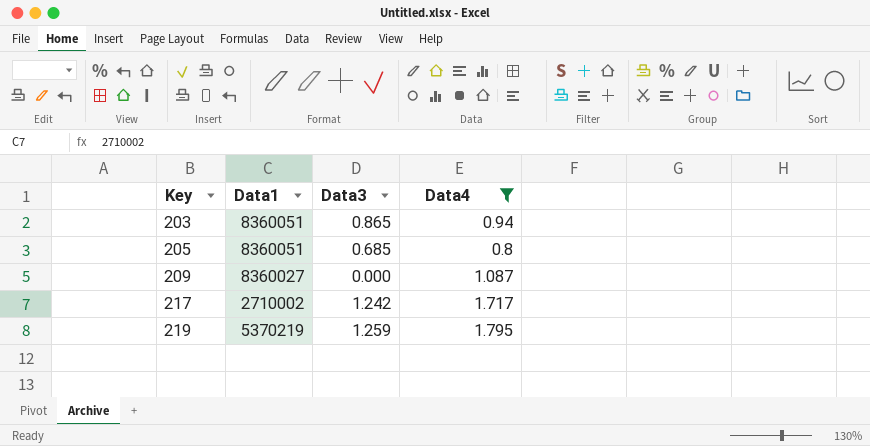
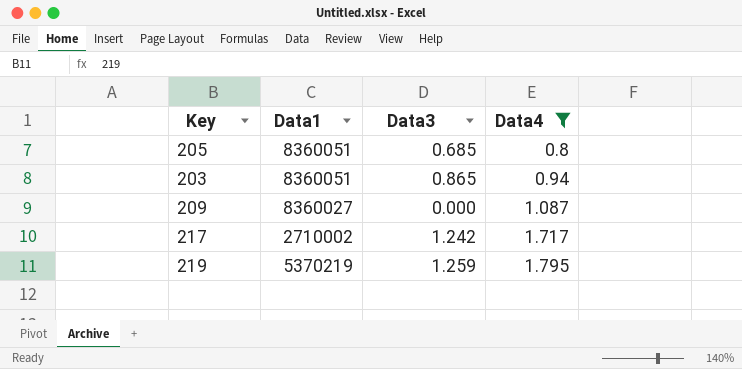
row order: Key ascending -> Data4 ascending

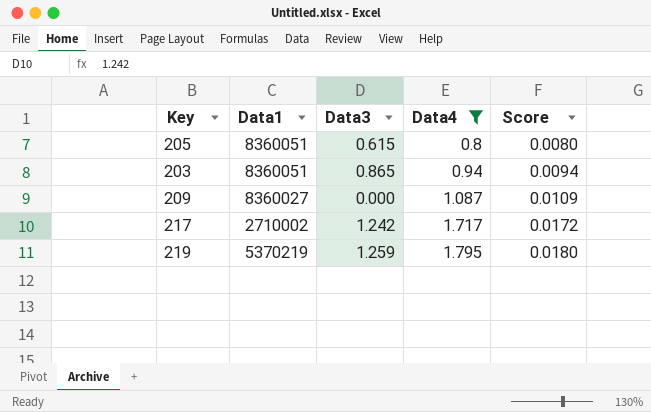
column Score | formula: none -> [Data4] * 0.01
205 | Data3: 0.685 -> 0.615

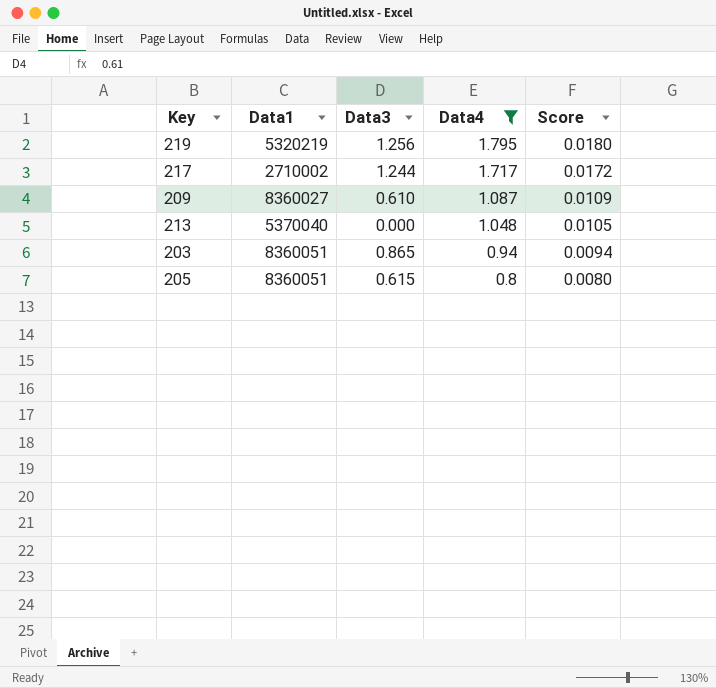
row order: Data4 ascending -> Data4 descending
219 | Data1: 5370219 -> 5320219
219 | Data3: 1.259 -> 1.256
217 | Data3: 1.242 -> 1.244
209 | Data3: 0.000 -> 0.610
row 213: none -> 5370040 | 0.000 | 1.048 | 0.0105

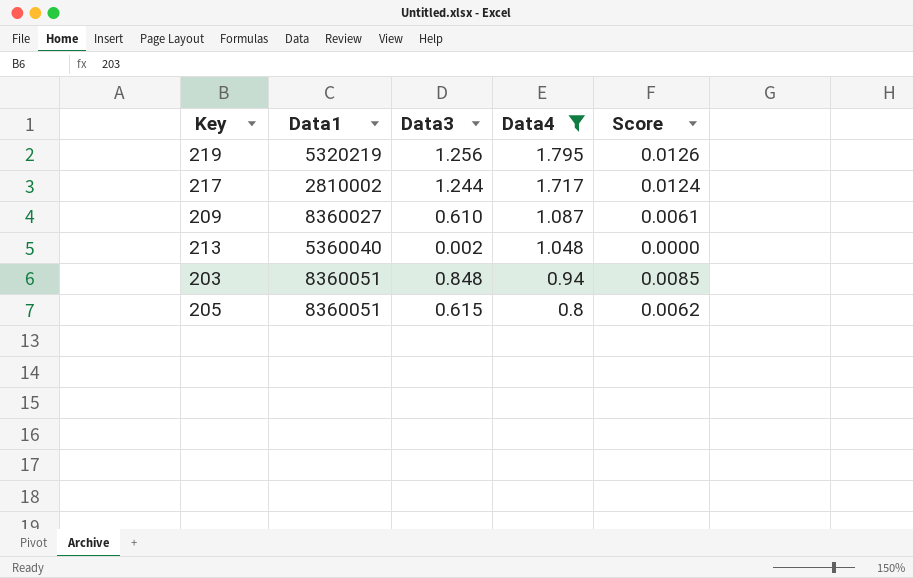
column Score | formula: [Data4] * 0.01 -> [Data3] * 0.01
217 | Data1: 2710002 -> 2810002
213 | Data1: 5370040 -> 5360040
213 | Data3: 0.000 -> 0.002
203 | Data3: 0.865 -> 0.848

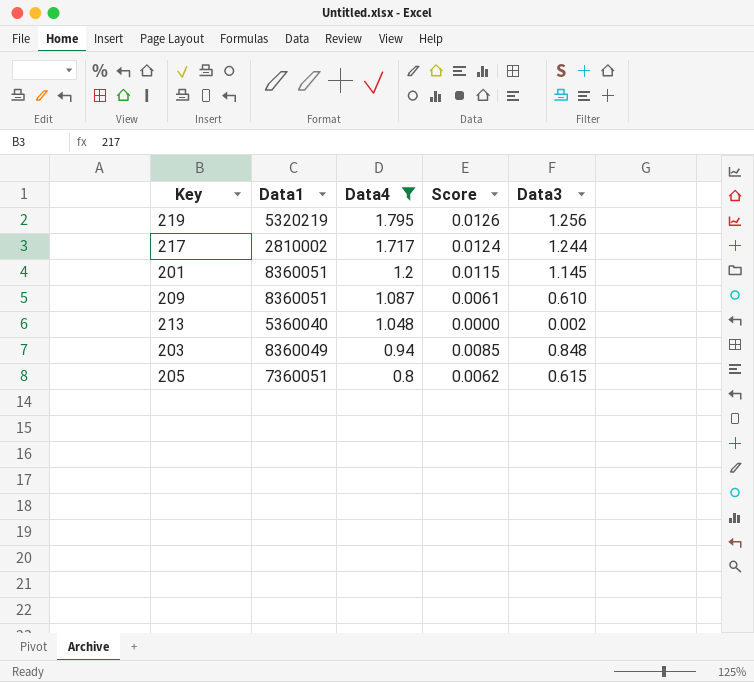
column Data3 | position: 3 -> 5
row 201: none -> 8360051 | 1.2 | 0.0115 | 1.145
209 | Data1: 8360027 -> 8360051
203 | Data1: 8360051 -> 8360049
205 | Data1: 8360051 -> 7360051

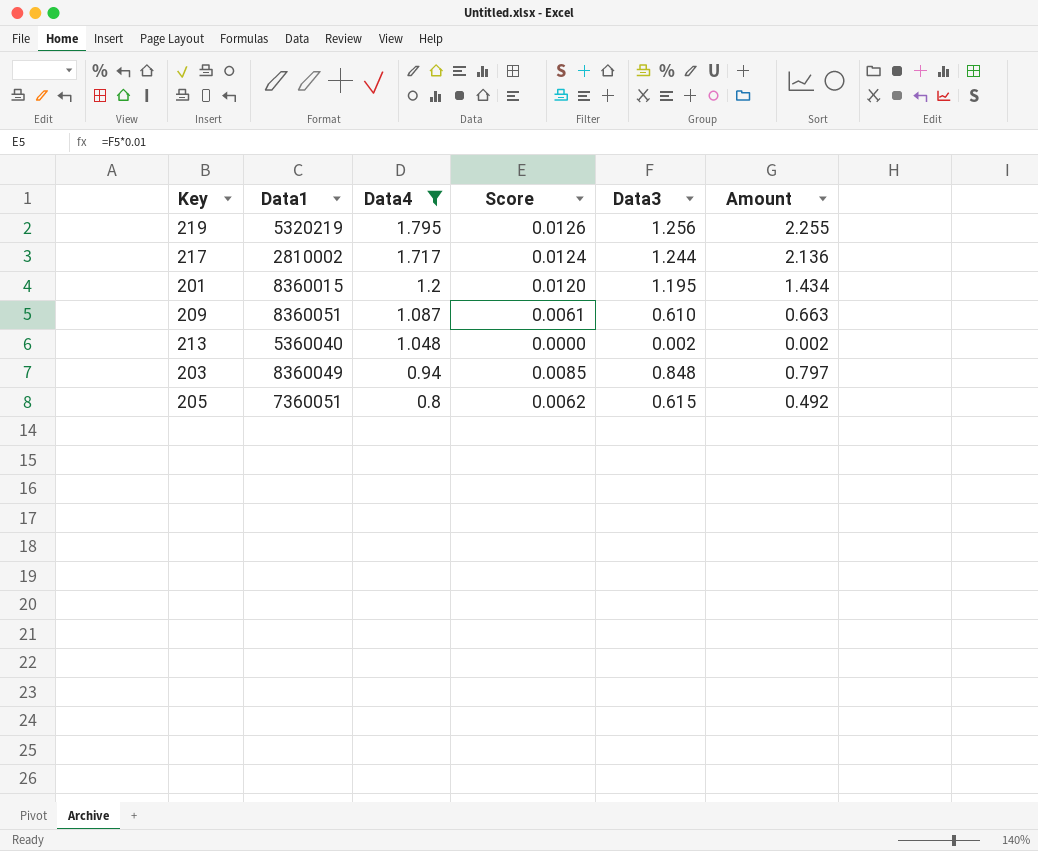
column Amount | formula: none -> [Data4] * [Data3]
201 | Data1: 8360051 -> 8360015
201 | Score: 0.0115 -> 0.0120
201 | Data3: 1.145 -> 1.195

